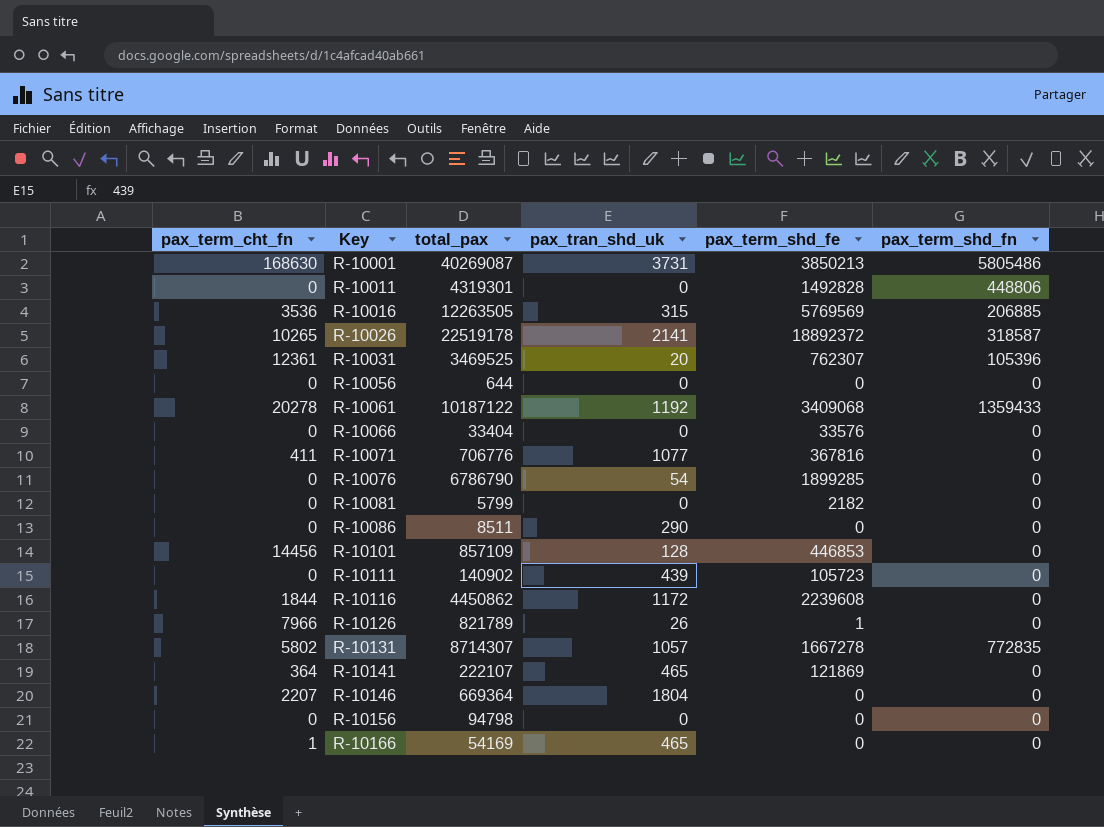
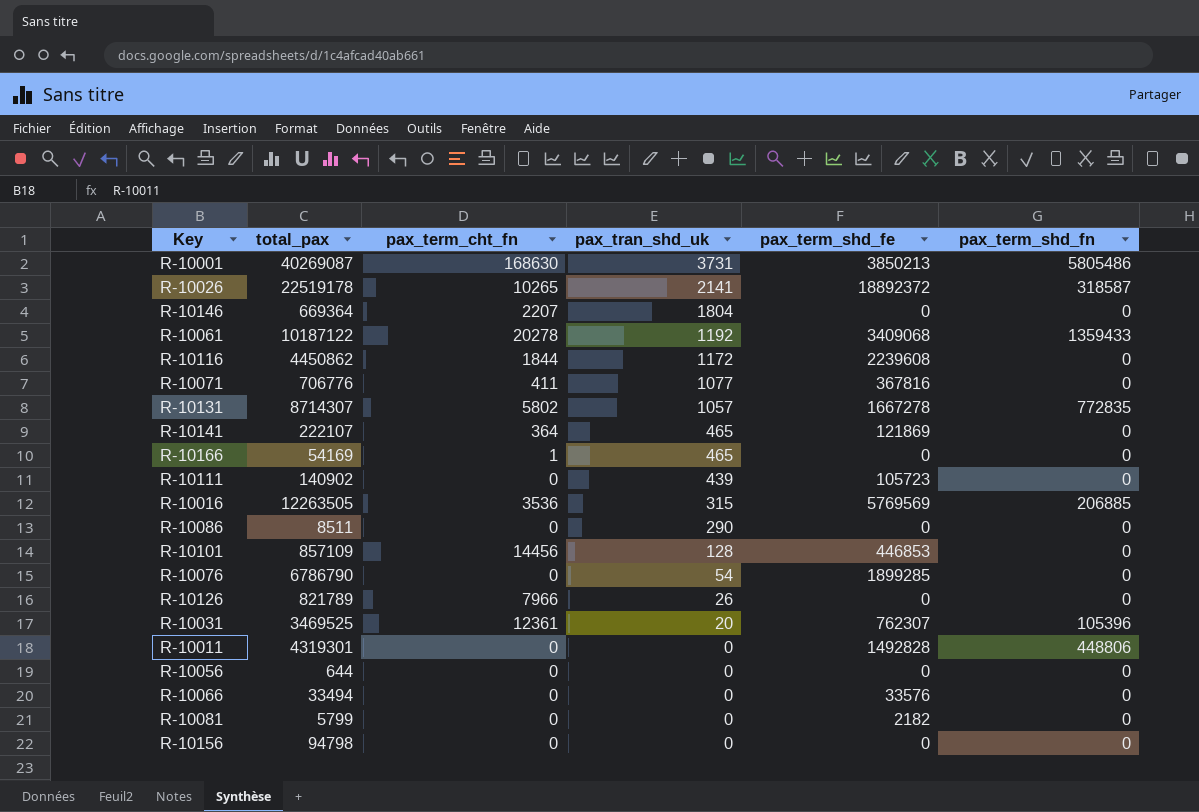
row order: Key ascending -> pax_tran_shd_uk descending
column pax_term_cht_fn | position: 1 -> 3
R-10126 | pax_term_shd_fe: 1 -> 0
R-10066 | total_pax: 33404 -> 33494

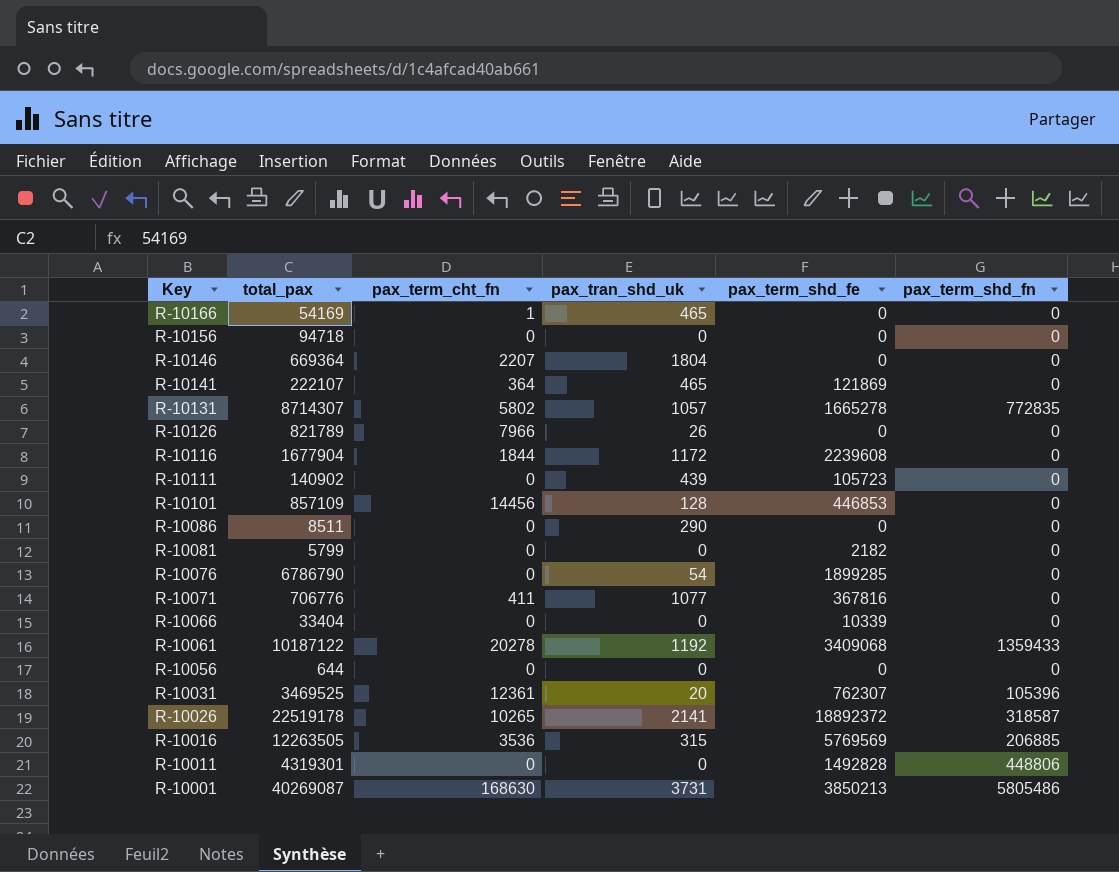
row order: pax_tran_shd_uk descending -> Key descending
R-10156 | total_pax: 94798 -> 94718
R-10131 | pax_term_shd_fe: 1667278 -> 1665278
R-10116 | total_pax: 4450862 -> 1677904
R-10066 | total_pax: 33494 -> 33404
R-10066 | pax_term_shd_fe: 33576 -> 10339

